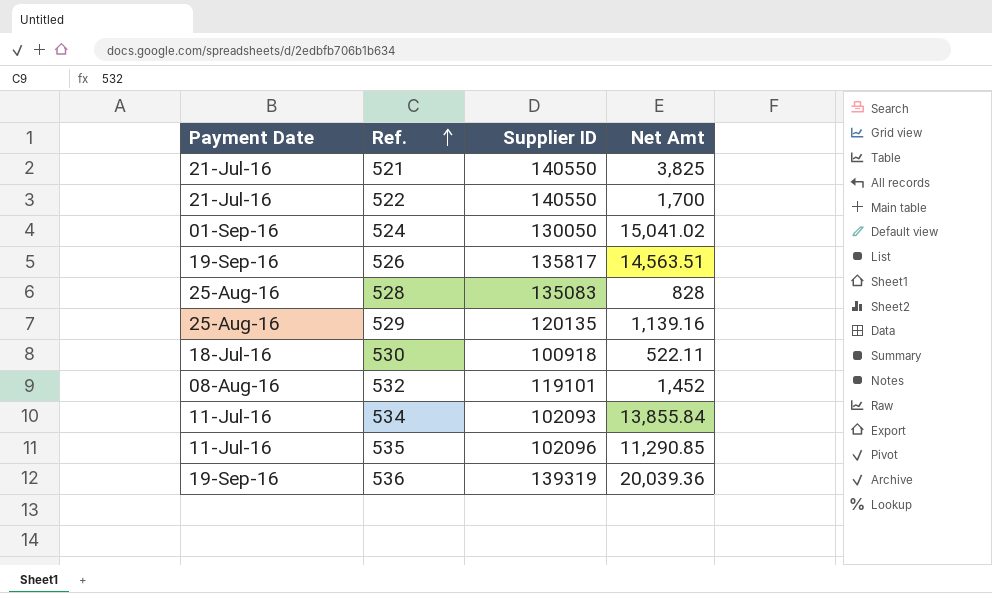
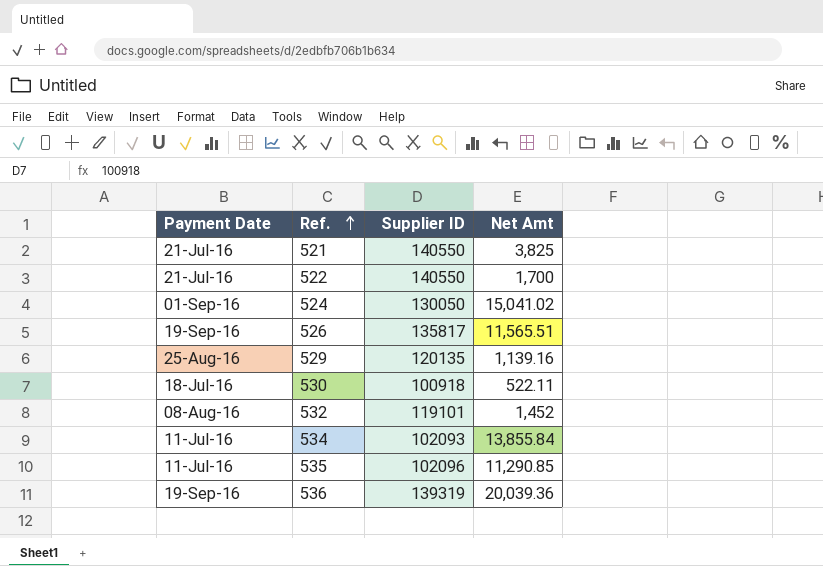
row 528: 25-Aug-16 | 135083 | 828 -> none
526 | Net Amt: 14,563.51 -> 11,565.51

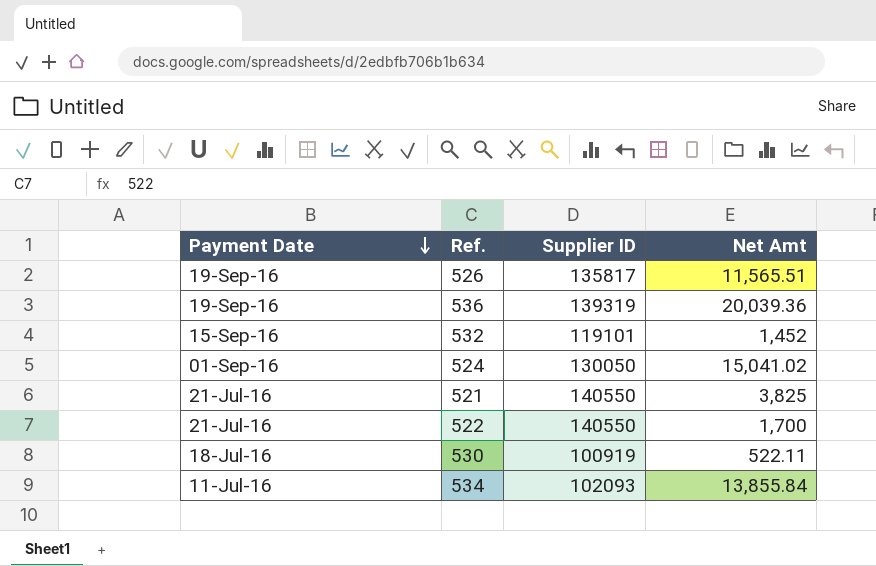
row order: Ref. ascending -> Payment Date descending
row 529: 25-Aug-16 | 120135 | 1,139.16 -> none
row 535: 11-Jul-16 | 102096 | 11,290.85 -> none
532 | Payment Date: 08-Aug-16 -> 15-Sep-16
530 | Supplier ID: 100918 -> 100919

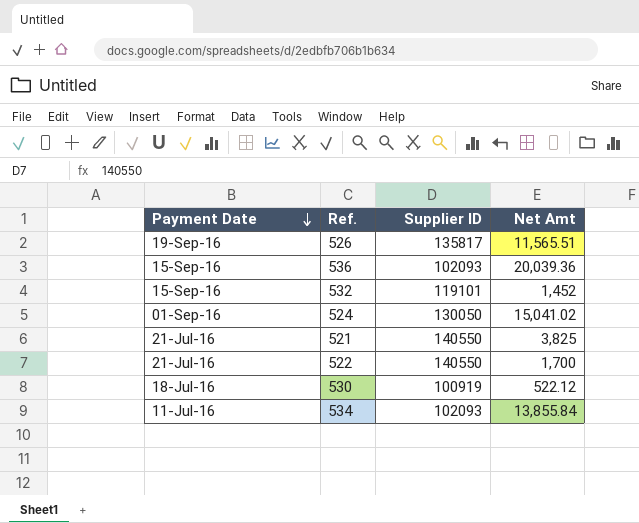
536 | Payment Date: 19-Sep-16 -> 15-Sep-16
536 | Supplier ID: 139319 -> 102093
530 | Net Amt: 522.11 -> 522.12

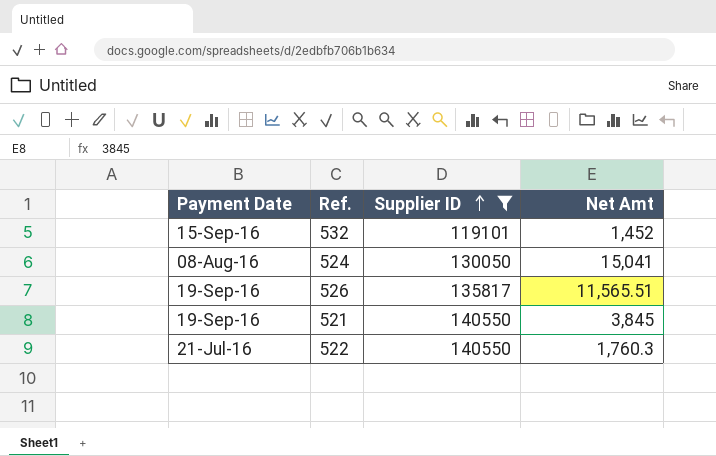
filter: none -> Supplier ID >= 119101
row order: Payment Date descending -> Supplier ID ascending
524 | Payment Date: 01-Sep-16 -> 08-Aug-16
524 | Net Amt: 15,041.02 -> 15,041
521 | Payment Date: 21-Jul-16 -> 19-Sep-16
521 | Net Amt: 3,825 -> 3,845
522 | Net Amt: 1,700 -> 1,760.3

